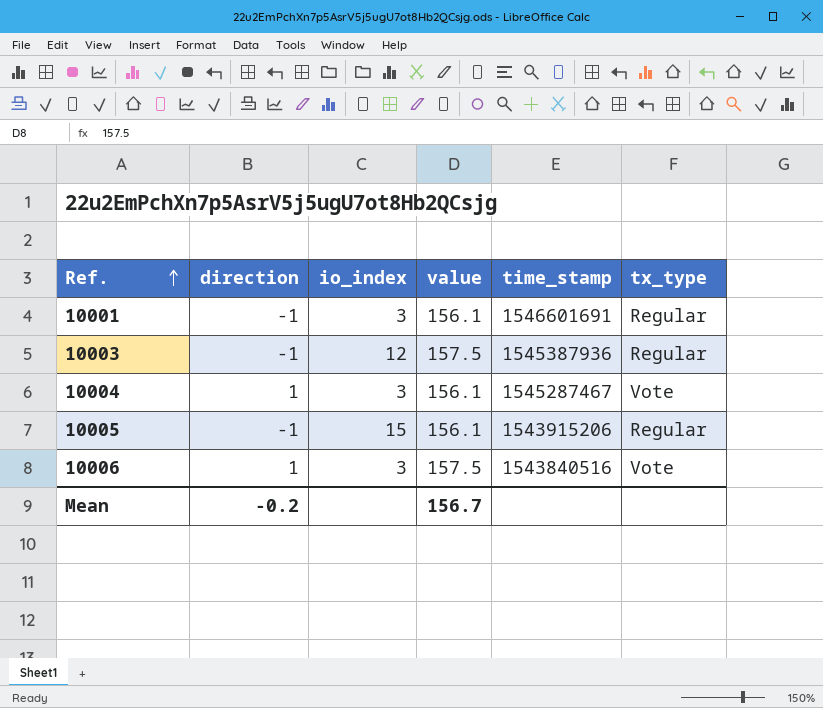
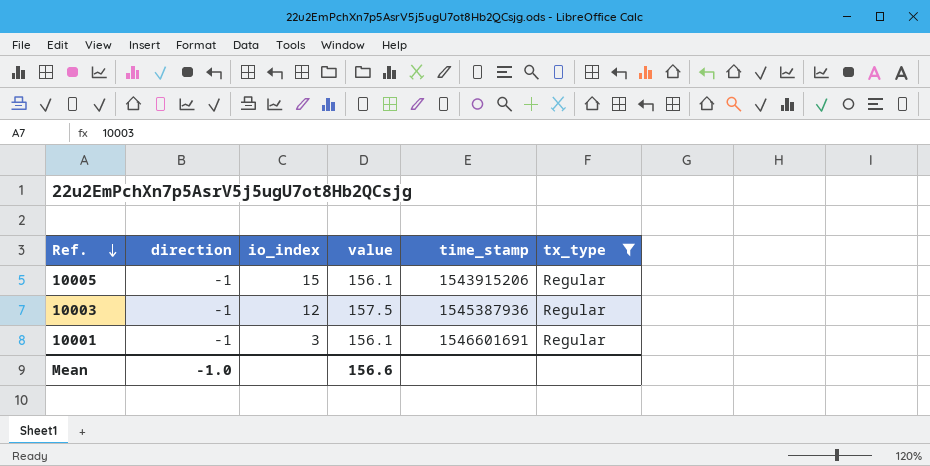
filter: none -> tx_type = Regular
row order: Ref. ascending -> Ref. descending
Mean | direction: -0.2 -> -1.0
Mean | value: 156.7 -> 156.6

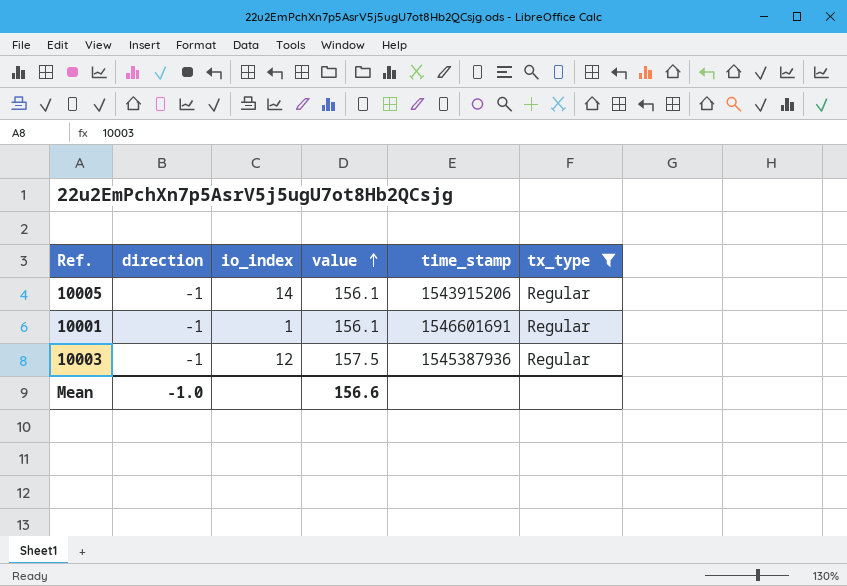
row order: Ref. descending -> value ascending
10005 | io_index: 15 -> 14
10001 | io_index: 3 -> 1

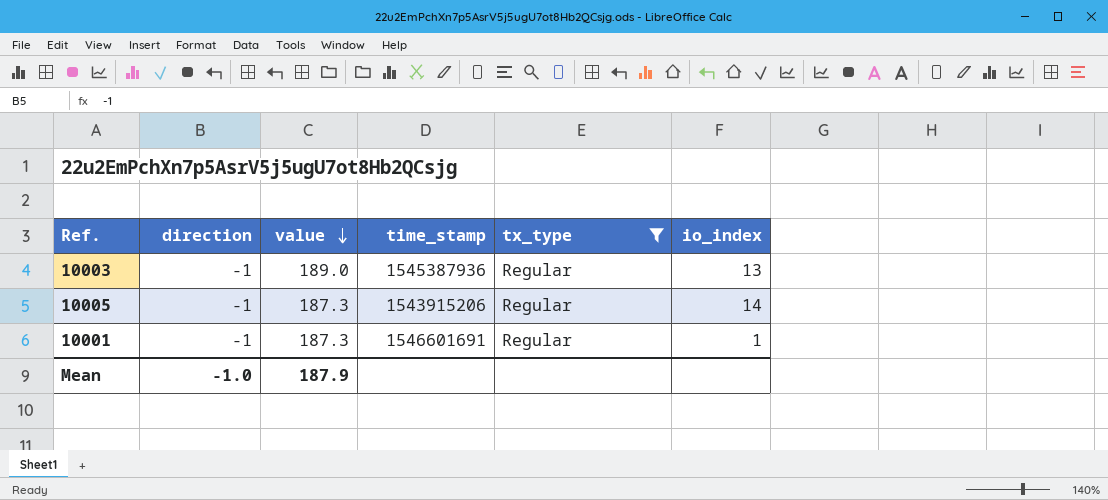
row order: value ascending -> value descending
column io_index | position: 3 -> 6
10003 | value: 157.5 -> 189.0
10003 | io_index: 12 -> 13
10005 | value: 156.1 -> 187.3
10001 | value: 156.1 -> 187.3
Mean | value: 156.6 -> 187.9

